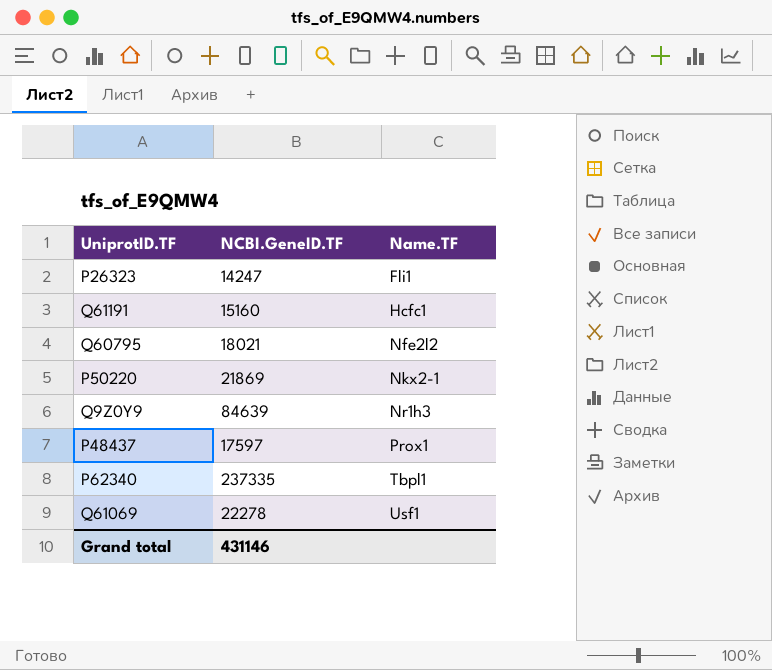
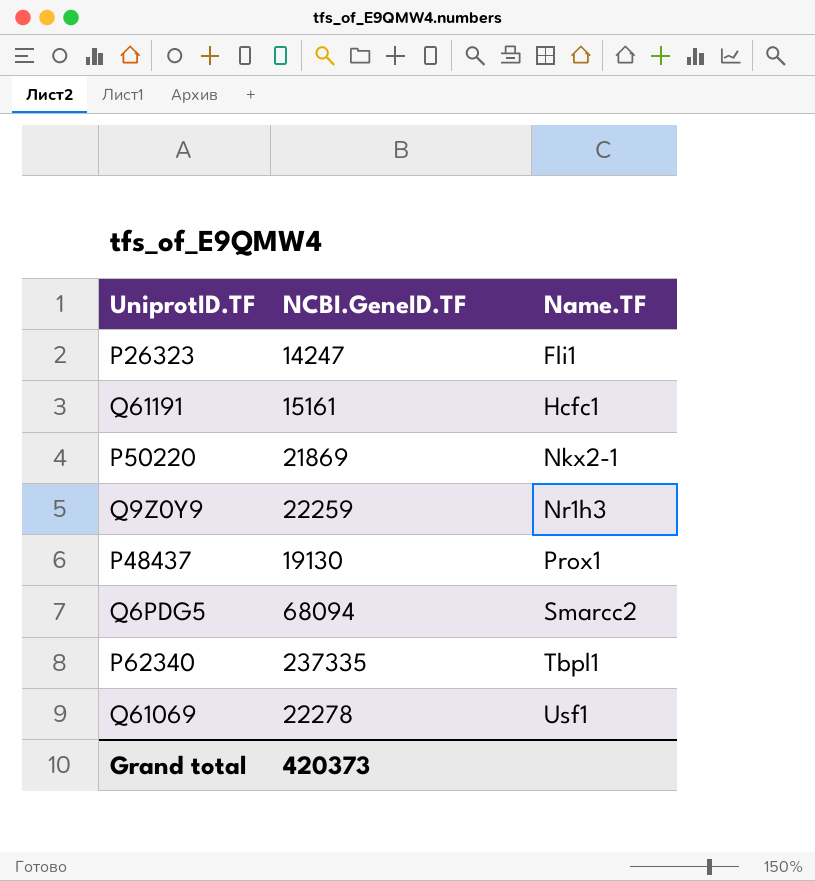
row Q60795: 18021 | Nfe2l2 -> none
Q61191 | NCBI.GeneID.TF: 15160 -> 15161
Q9Z0Y9 | NCBI.GeneID.TF: 84639 -> 22259
P48437 | NCBI.GeneID.TF: 17597 -> 19130
row Q6PDG5: none -> 68094 | Smarcc2
Grand total | NCBI.GeneID.TF: 431146 -> 420373

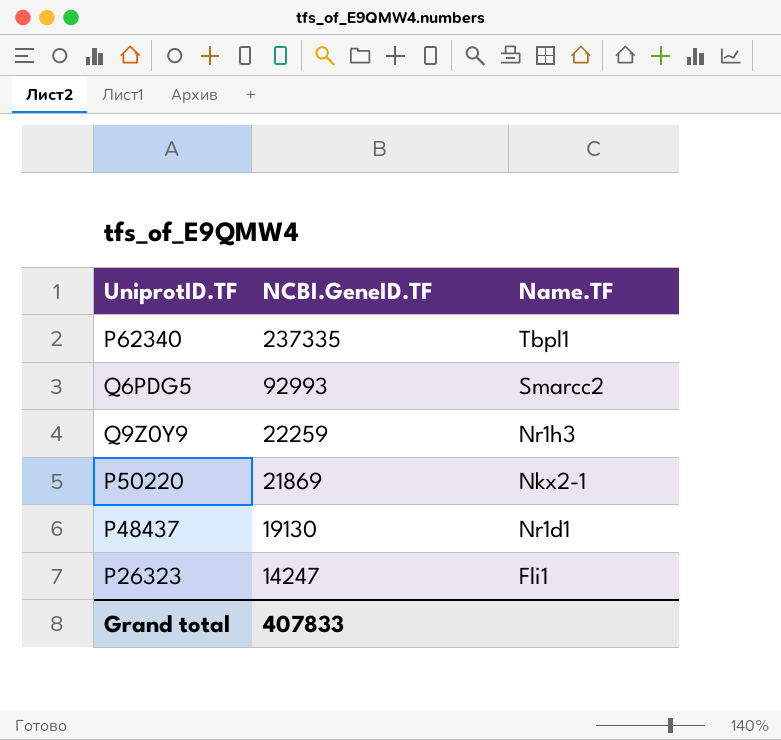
row order: Name.TF ascending -> NCBI.GeneID.TF descending
row Q61191: 15161 | Hcfc1 -> none
row Q61069: 22278 | Usf1 -> none
Q6PDG5 | NCBI.GeneID.TF: 68094 -> 92993
P48437 | Name.TF: Prox1 -> Nr1d1
Grand total | NCBI.GeneID.TF: 420373 -> 407833

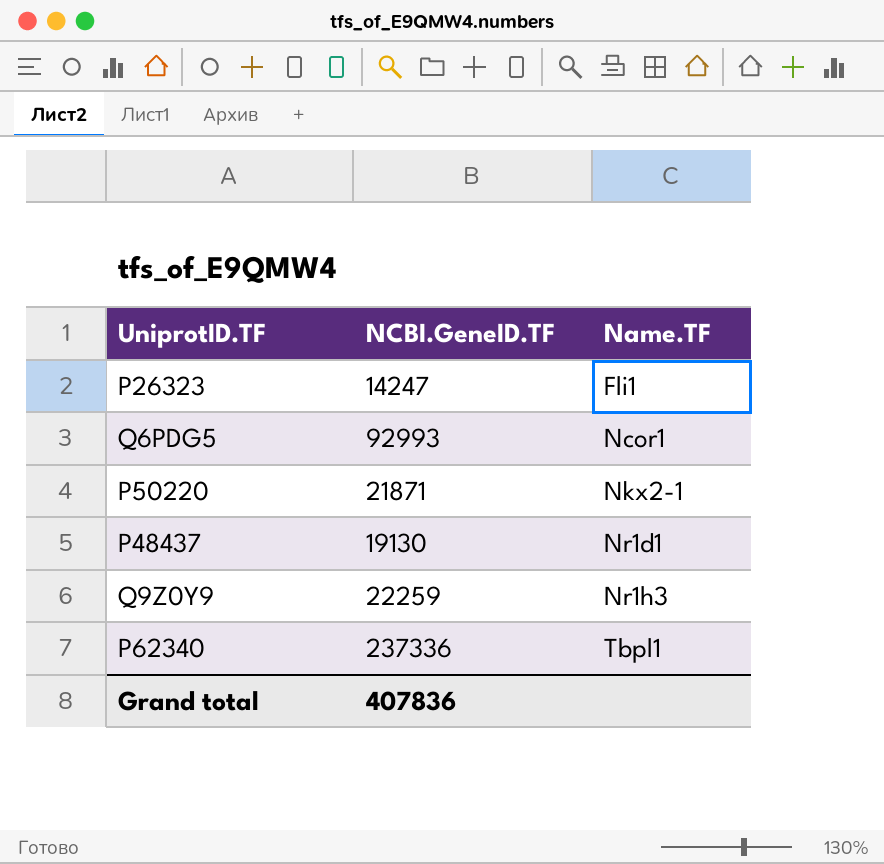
row order: NCBI.GeneID.TF descending -> Name.TF ascending
Q6PDG5 | Name.TF: Smarcc2 -> Ncor1
P50220 | NCBI.GeneID.TF: 21869 -> 21871
P62340 | NCBI.GeneID.TF: 237335 -> 237336
Grand total | NCBI.GeneID.TF: 407833 -> 407836

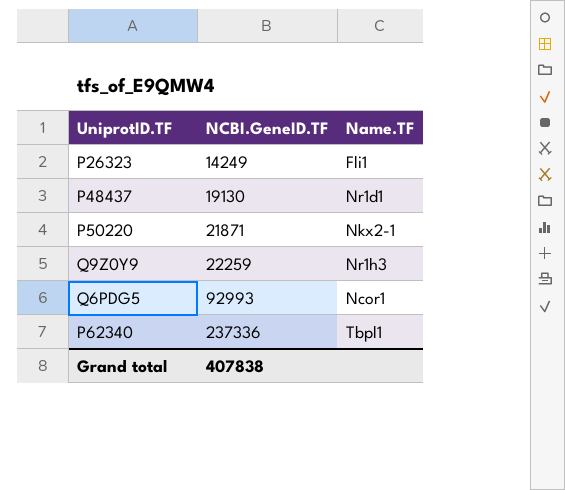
row order: Name.TF ascending -> NCBI.GeneID.TF ascending
P26323 | NCBI.GeneID.TF: 14247 -> 14249
Grand total | NCBI.GeneID.TF: 407836 -> 407838

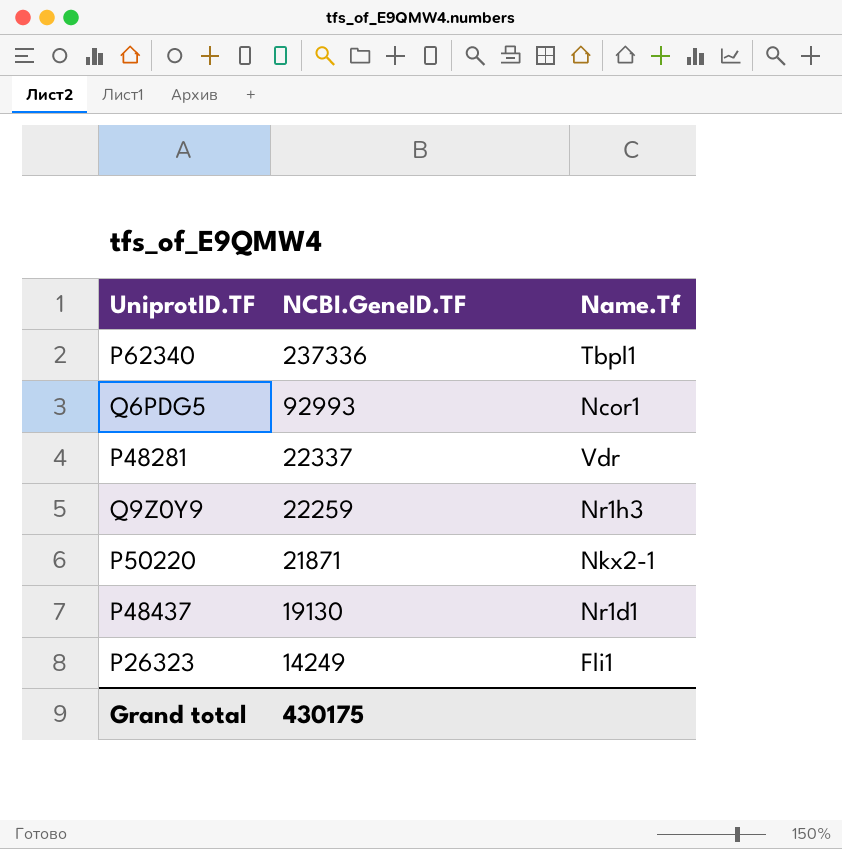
row order: NCBI.GeneID.TF ascending -> NCBI.GeneID.TF descending
column name: Name.TF -> Name.Tf
row P48281: none -> 22337 | Vdr
Grand total | NCBI.GeneID.TF: 407838 -> 430175

